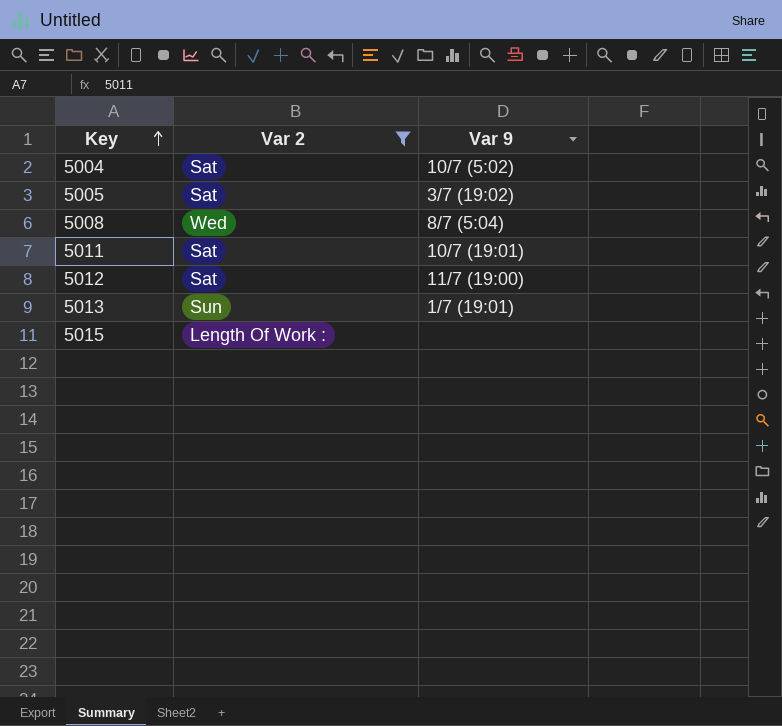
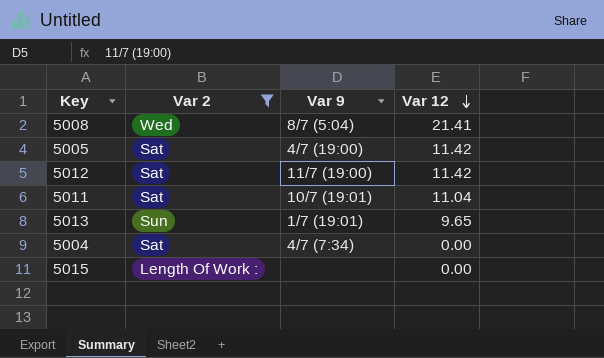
row order: Key ascending -> Var 12 descending
column Var 12 | position: none -> 4
5005 | Var 9: 3/7 (19:02) -> 4/7 (19:00)
5004 | Var 9: 10/7 (5:02) -> 4/7 (7:34)

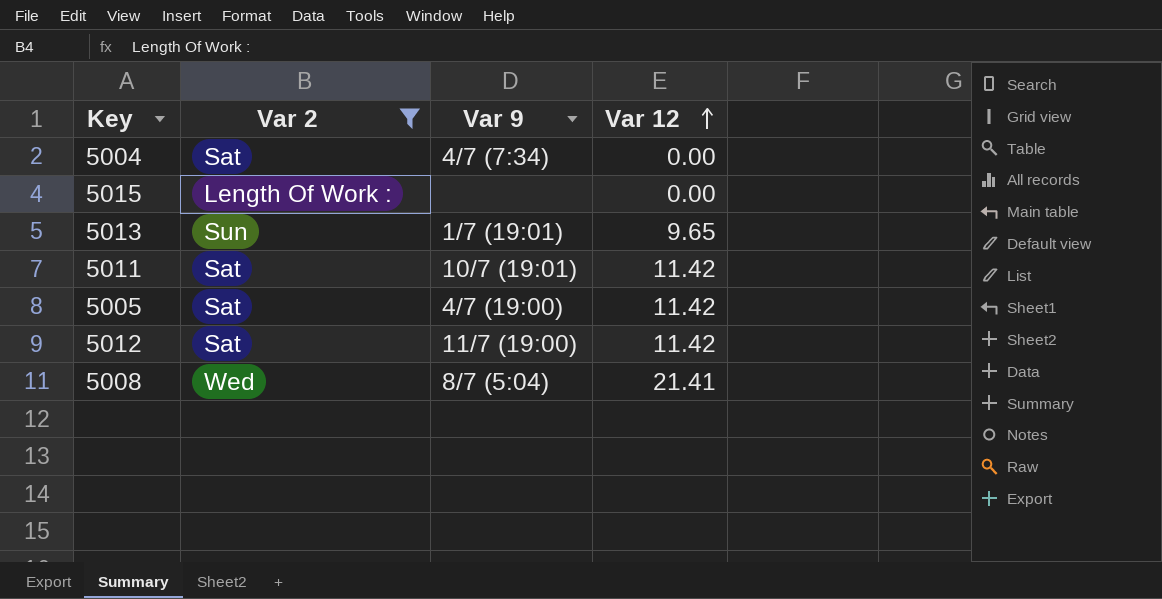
row order: Var 12 descending -> Var 12 ascending
5011 | Var 12: 11.04 -> 11.42

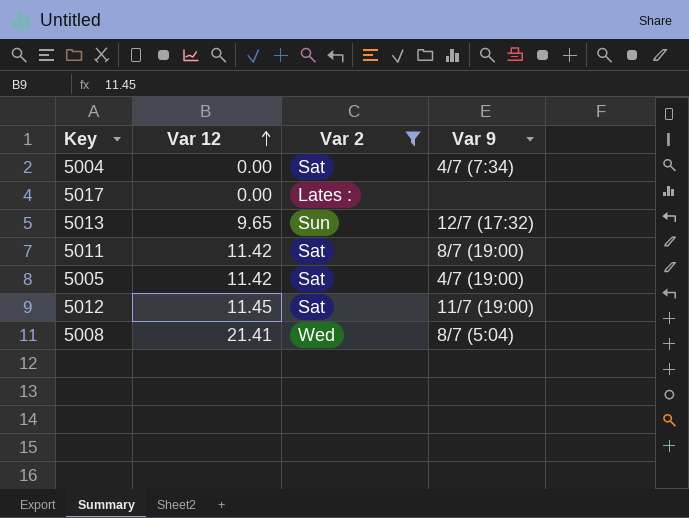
column Var 12 | position: 4 -> 2
row 5015: Length Of Work : | none | 0.00 -> none
row 5017: none -> 0.00 | Lates : | none
5013 | Var 9: 1/7 (19:01) -> 12/7 (17:32)
5011 | Var 9: 10/7 (19:01) -> 8/7 (19:00)
5012 | Var 12: 11.42 -> 11.45

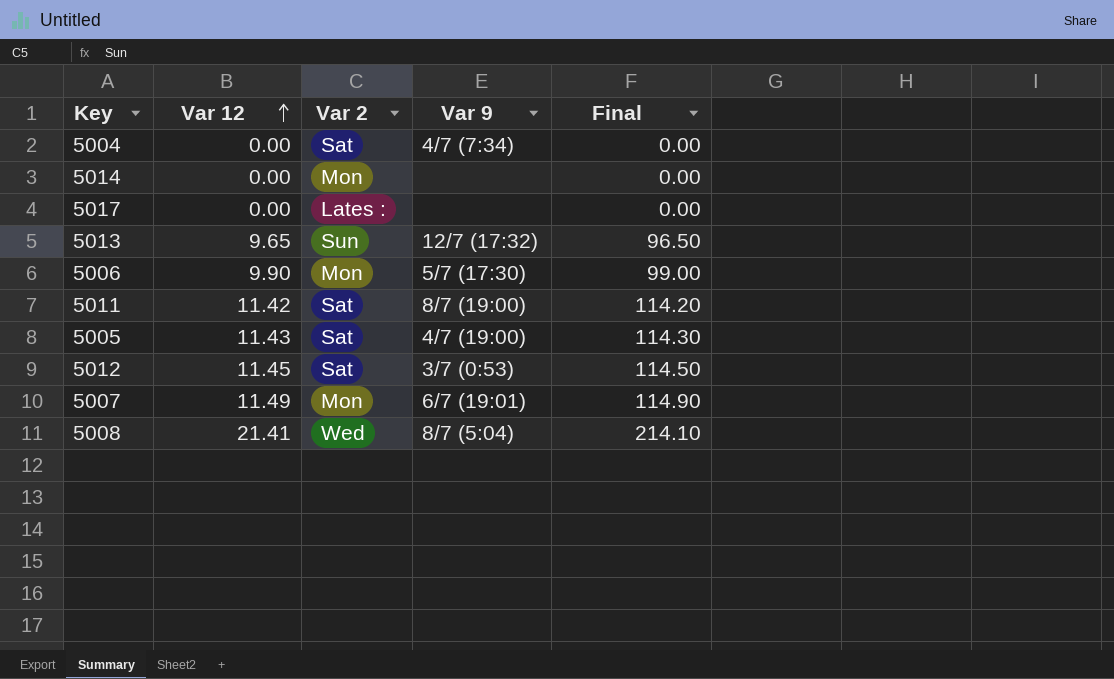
filter: Var 2 != Mon -> none
column Final | formula: none -> [Var 12] * 10
5005 | Var 12: 11.42 -> 11.43
5012 | Var 9: 11/7 (19:00) -> 3/7 (0:53)

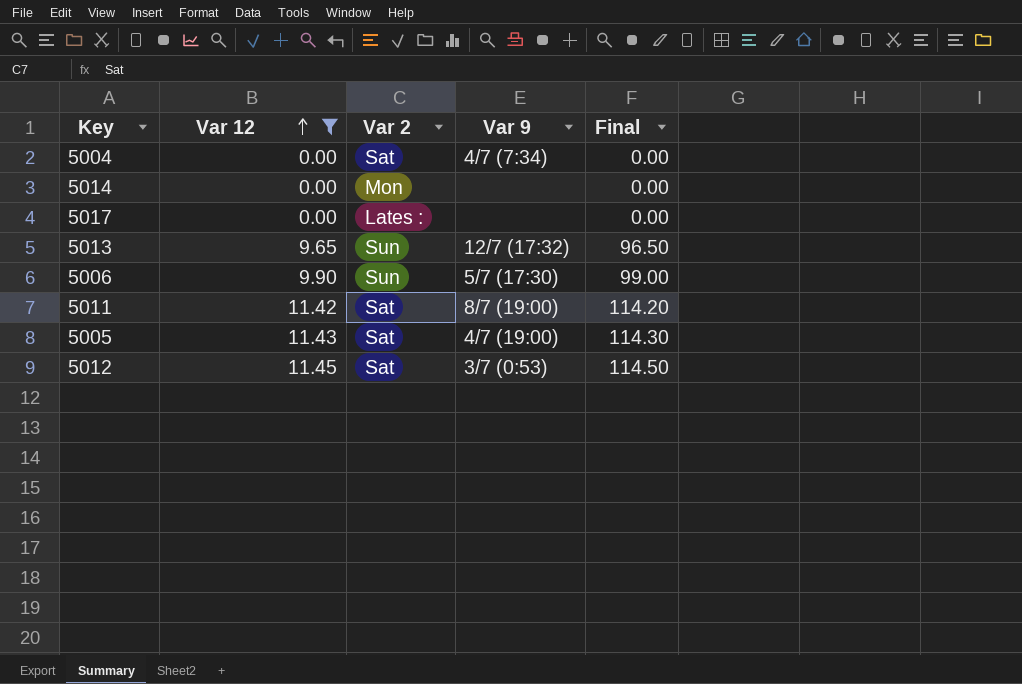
filter: none -> Var 12 <= 11.45
5006 | Var 2: Mon -> Sun

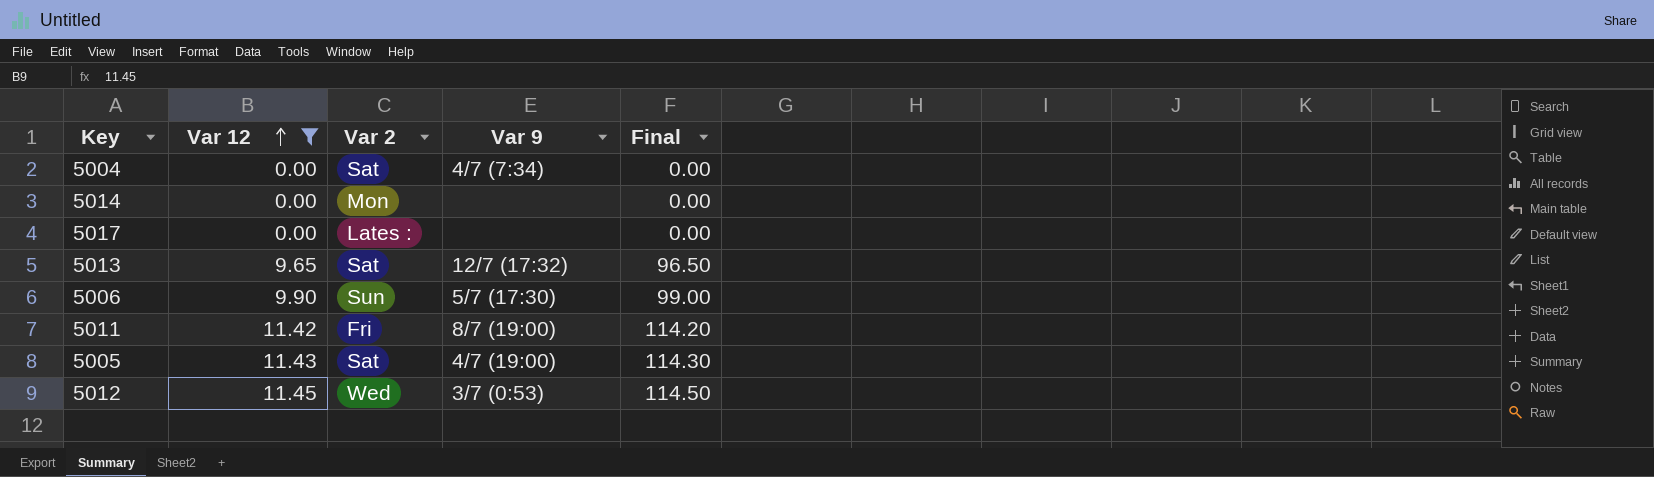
5013 | Var 2: Sun -> Sat
5011 | Var 2: Sat -> Fri
5012 | Var 2: Sat -> Wed

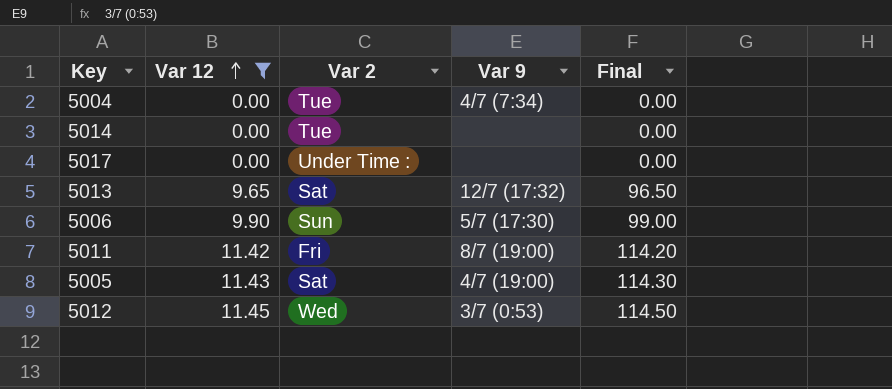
5004 | Var 2: Sat -> Tue
5014 | Var 2: Mon -> Tue
5017 | Var 2: Lates : -> Under Time :

